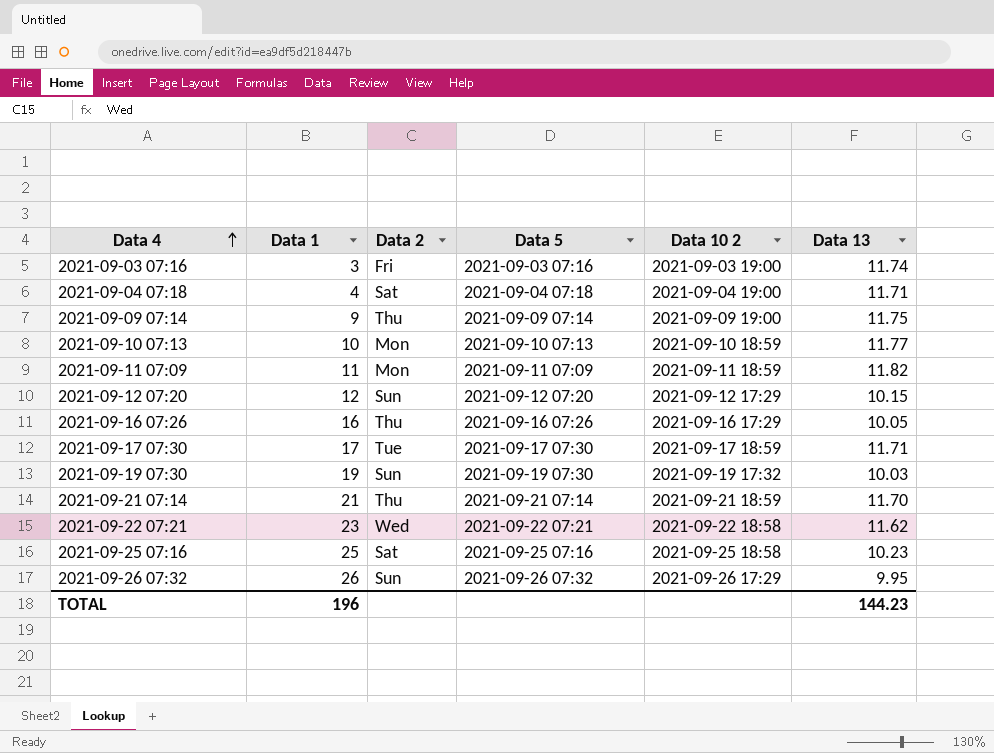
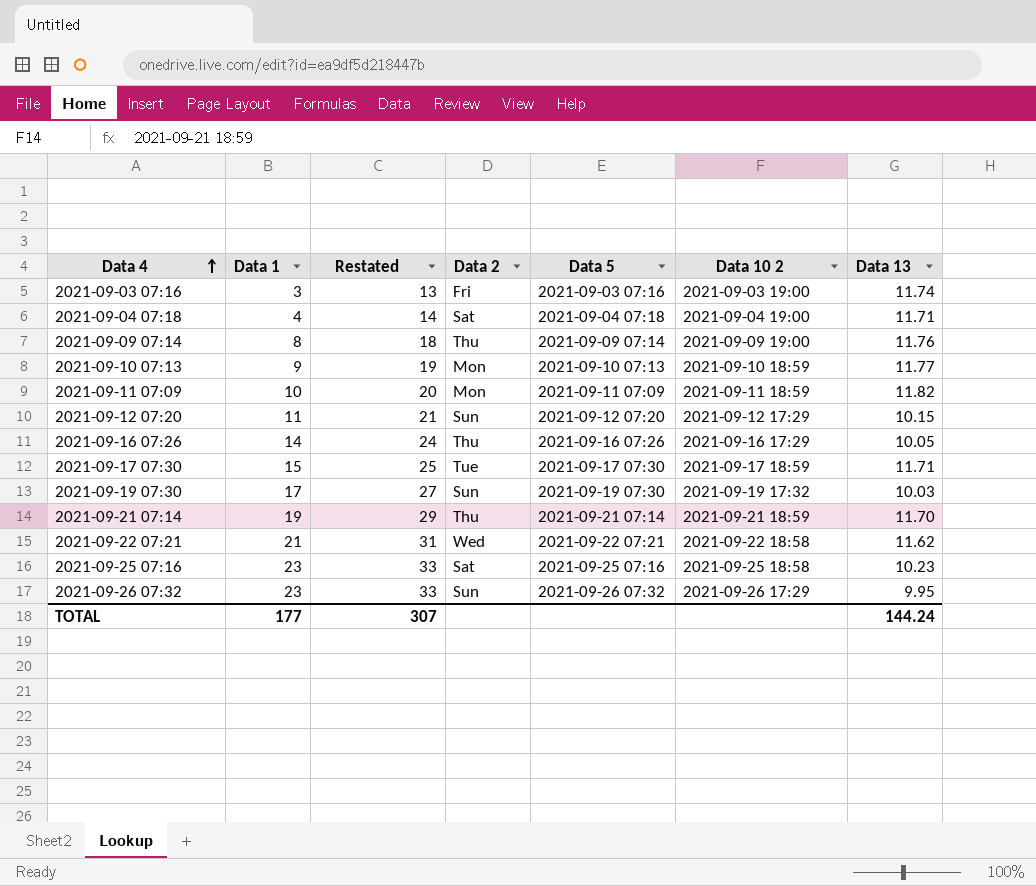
column Restated | formula: none -> [Data 1] + 10
2021-09-09 07:14 | Data 1: 9 -> 8
2021-09-09 07:14 | Data 13: 11.75 -> 11.76
2021-09-10 07:13 | Data 1: 10 -> 9
2021-09-11 07:09 | Data 1: 11 -> 10
2021-09-12 07:20 | Data 1: 12 -> 11
2021-09-16 07:26 | Data 1: 16 -> 14
2021-09-17 07:30 | Data 1: 17 -> 15
2021-09-19 07:30 | Data 1: 19 -> 17
2021-09-21 07:14 | Data 1: 21 -> 19
2021-09-22 07:21 | Data 1: 23 -> 21
2021-09-25 07:16 | Data 1: 25 -> 23
2021-09-26 07:32 | Data 1: 26 -> 23
TOTAL | Data 1: 196 -> 177
TOTAL | Data 13: 144.23 -> 144.24

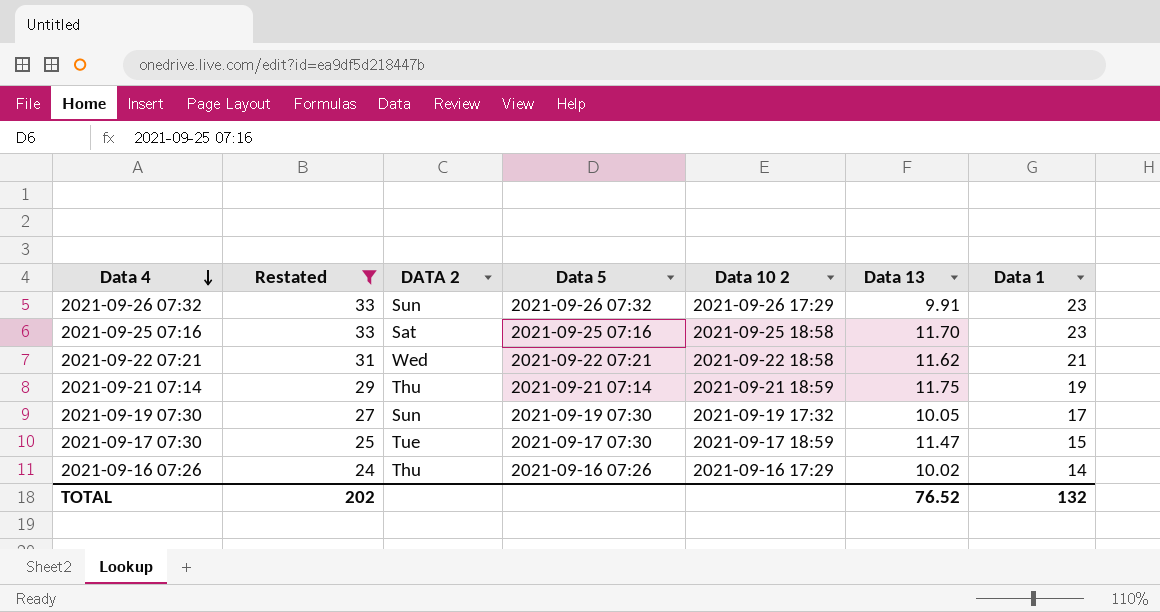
filter: none -> Restated >= 24
row order: Data 4 ascending -> Data 4 descending
column name: Data 2 -> DATA 2
column Data 1 | position: 2 -> 7
2021-09-26 07:32 | Data 13: 9.95 -> 9.91
2021-09-25 07:16 | Data 13: 10.23 -> 11.70
2021-09-21 07:14 | Data 13: 11.70 -> 11.75
2021-09-19 07:30 | Data 13: 10.03 -> 10.05
2021-09-17 07:30 | Data 13: 11.71 -> 11.47
2021-09-16 07:26 | Data 13: 10.05 -> 10.02
TOTAL | Restated: 307 -> 202
TOTAL | Data 13: 144.24 -> 76.52
TOTAL | Data 1: 177 -> 132

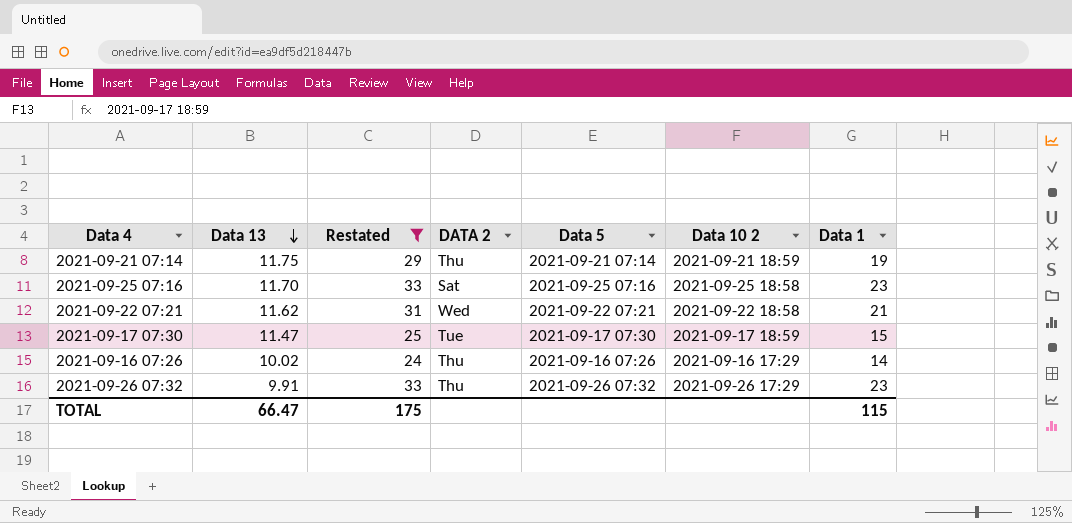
row order: Data 4 descending -> Data 13 descending
column Data 13 | position: 6 -> 2
row 2021-09-19 07:30: 27 | Sun | 2021-09-19 07:30 | 2021-09-19 17:32 | 10.05 | 17 -> none
2021-09-26 07:32 | DATA 2: Sun -> Thu
TOTAL | Data 13: 76.52 -> 66.47
TOTAL | Restated: 202 -> 175
TOTAL | Data 1: 132 -> 115

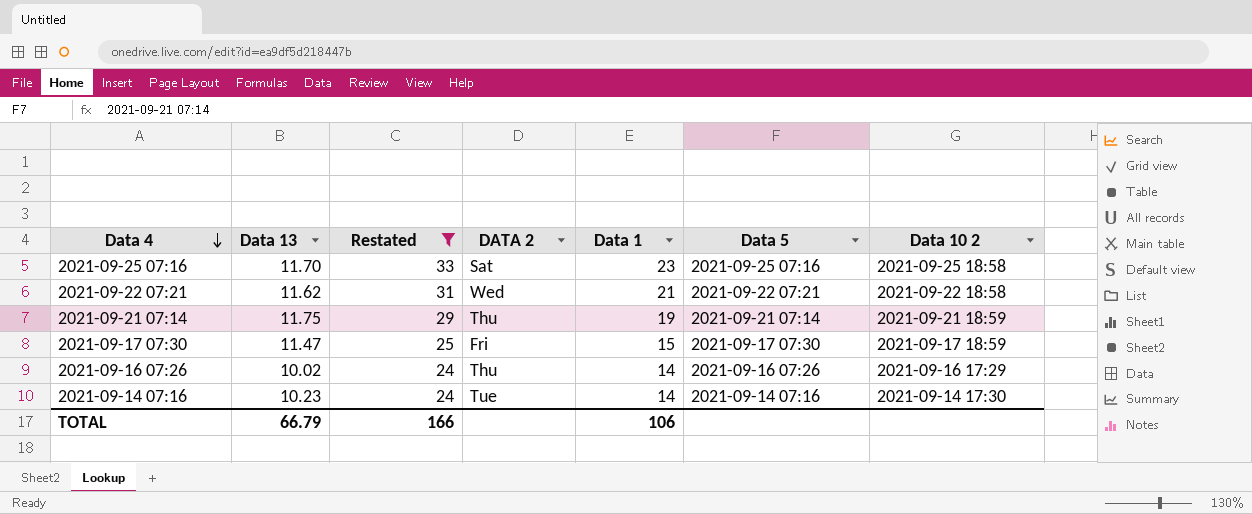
row order: Data 13 descending -> Data 4 descending
column Data 1 | position: 7 -> 5
row 2021-09-26 07:32: 9.91 | 33 | Thu | 2021-09-26 07:32 | 2021-09-26 17:29 | 23 -> none
2021-09-17 07:30 | DATA 2: Tue -> Fri
row 2021-09-14 07:16: none -> 10.23 | 24 | Tue | 14 | 2021-09-14 07:16 | 2021-09-14 17:30
TOTAL | Data 13: 66.47 -> 66.79
TOTAL | Restated: 175 -> 166
TOTAL | Data 1: 115 -> 106

